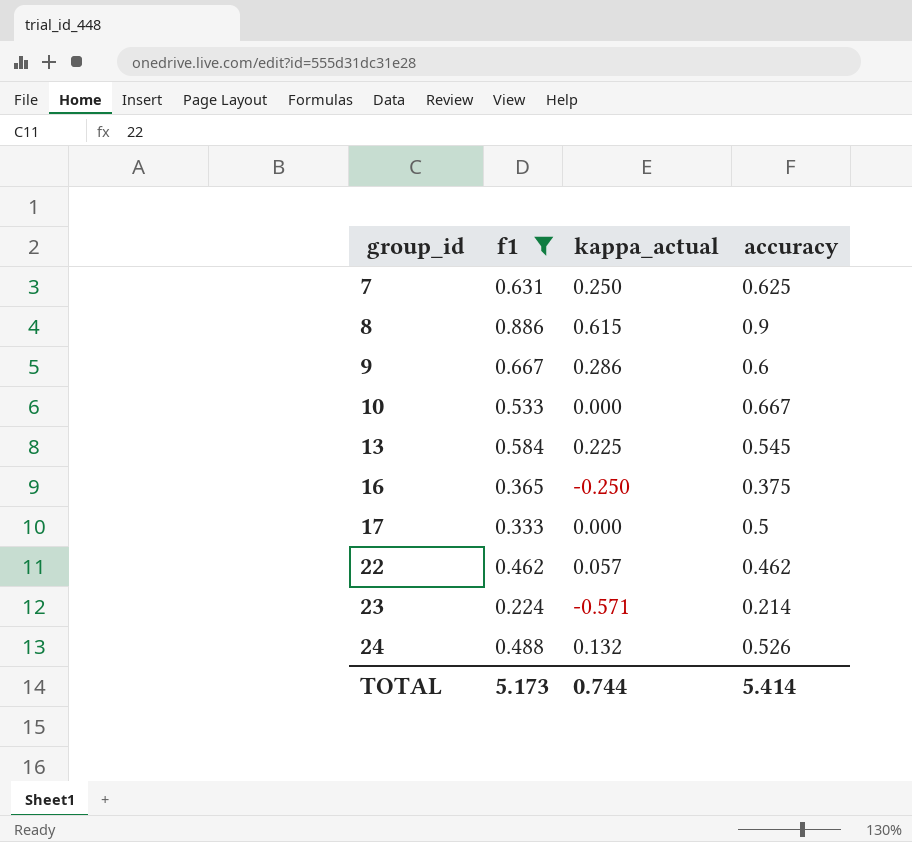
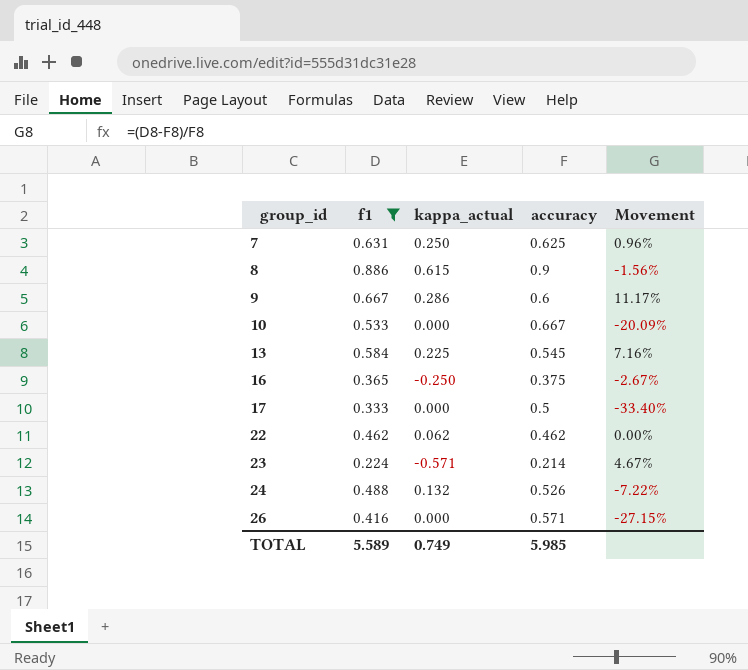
column Movement | formula: none -> ([f1] - [accuracy]) / [accuracy]
22 | kappa_actual: 0.057 -> 0.062
row 26: none -> 0.416 | 0.000 | 0.571 | -27.15%
TOTAL | f1: 5.173 -> 5.589
TOTAL | kappa_actual: 0.744 -> 0.749
TOTAL | accuracy: 5.414 -> 5.985

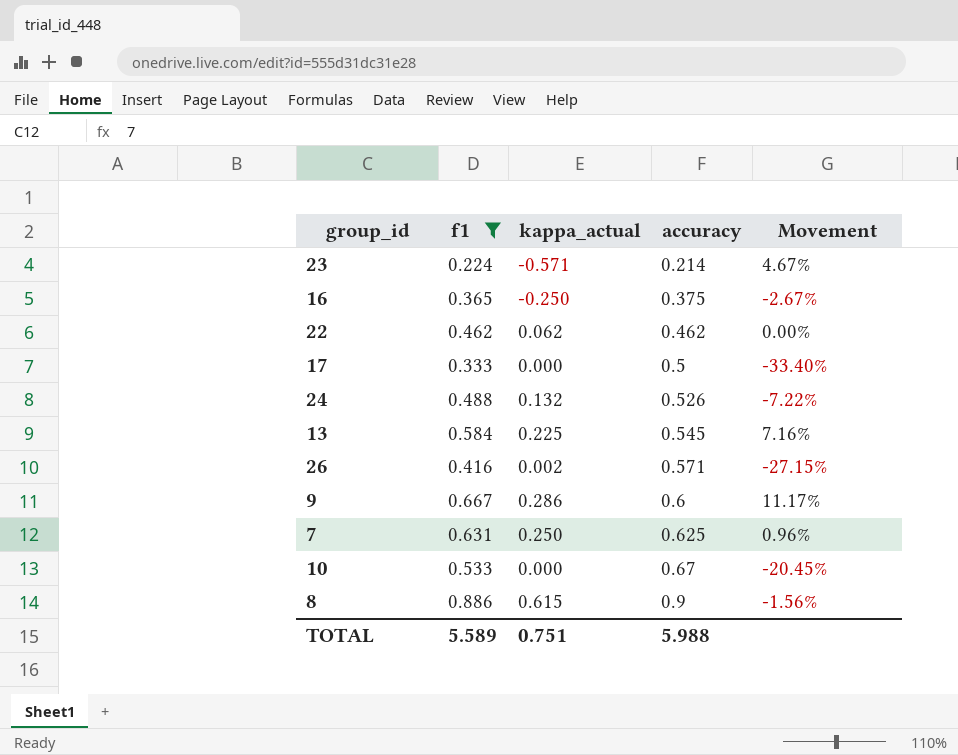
row order: group_id ascending -> accuracy ascending
26 | kappa_actual: 0.000 -> 0.002
10 | accuracy: 0.667 -> 0.67
10 | Movement: -20.09% -> -20.45%
TOTAL | kappa_actual: 0.749 -> 0.751
TOTAL | accuracy: 5.985 -> 5.988

